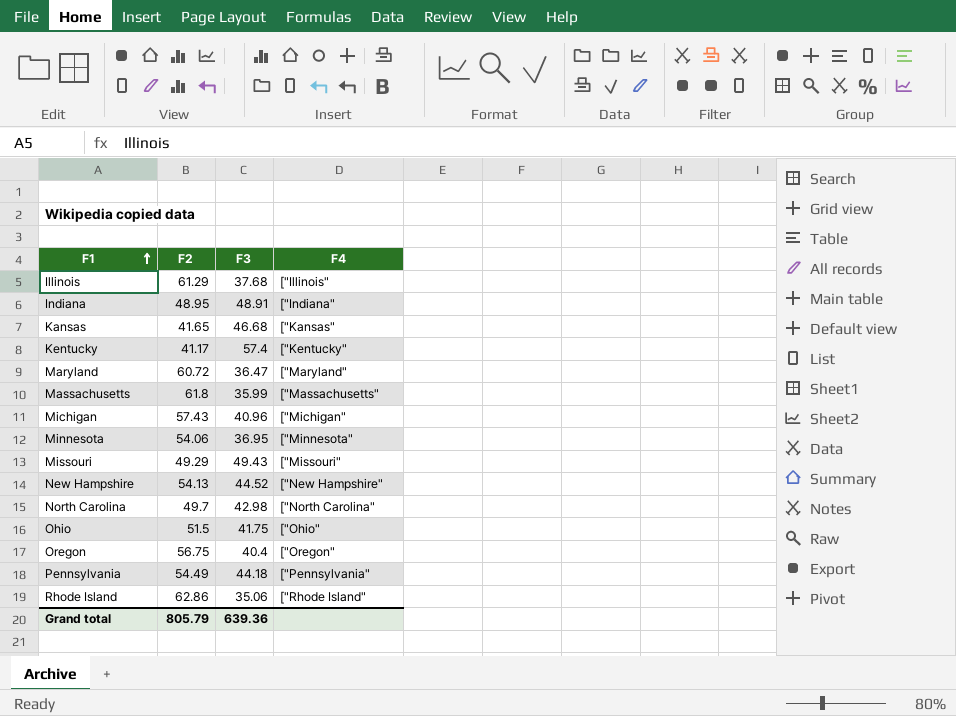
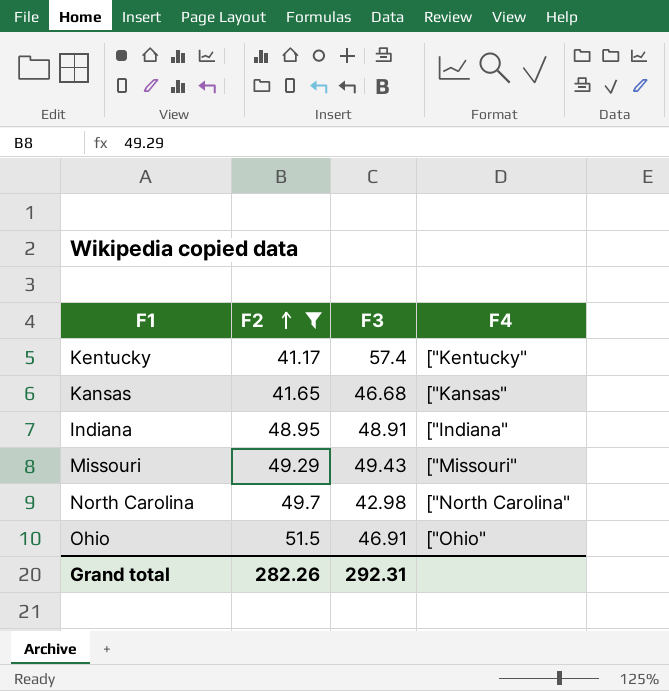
filter: none -> F2 <= 51.5
row order: F1 ascending -> F2 ascending
Ohio | F3: 41.75 -> 46.91
Grand total | F2: 805.79 -> 282.26
Grand total | F3: 639.36 -> 292.31

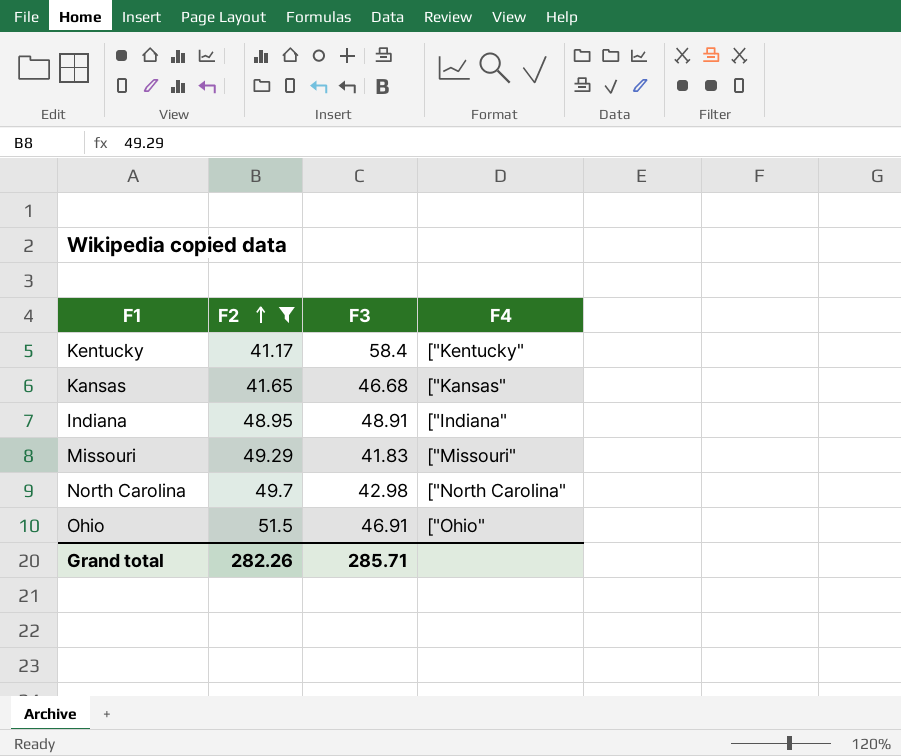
Kentucky | F3: 57.4 -> 58.4
Missouri | F3: 49.43 -> 41.83
Grand total | F3: 292.31 -> 285.71

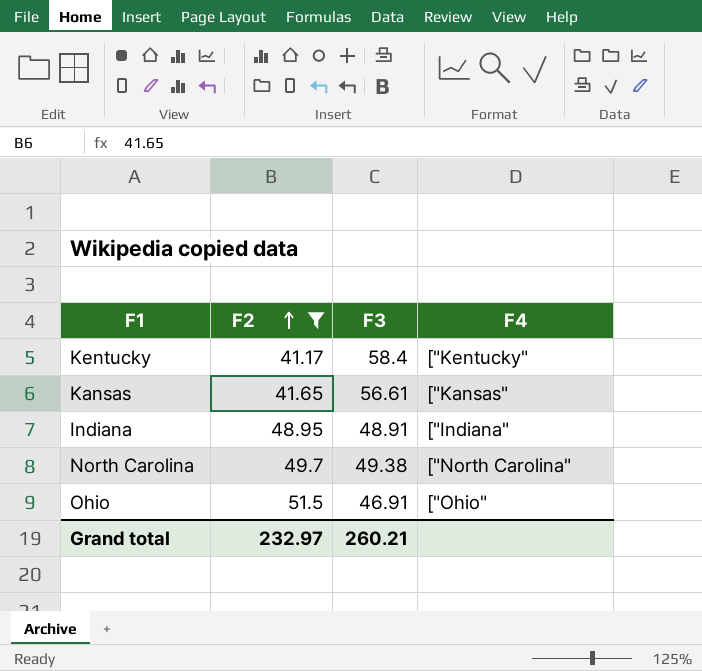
row Missouri: 49.29 | 41.83 | ["Missouri" -> none
Kansas | F3: 46.68 -> 56.61
North Carolina | F3: 42.98 -> 49.38
Grand total | F2: 282.26 -> 232.97
Grand total | F3: 285.71 -> 260.21

